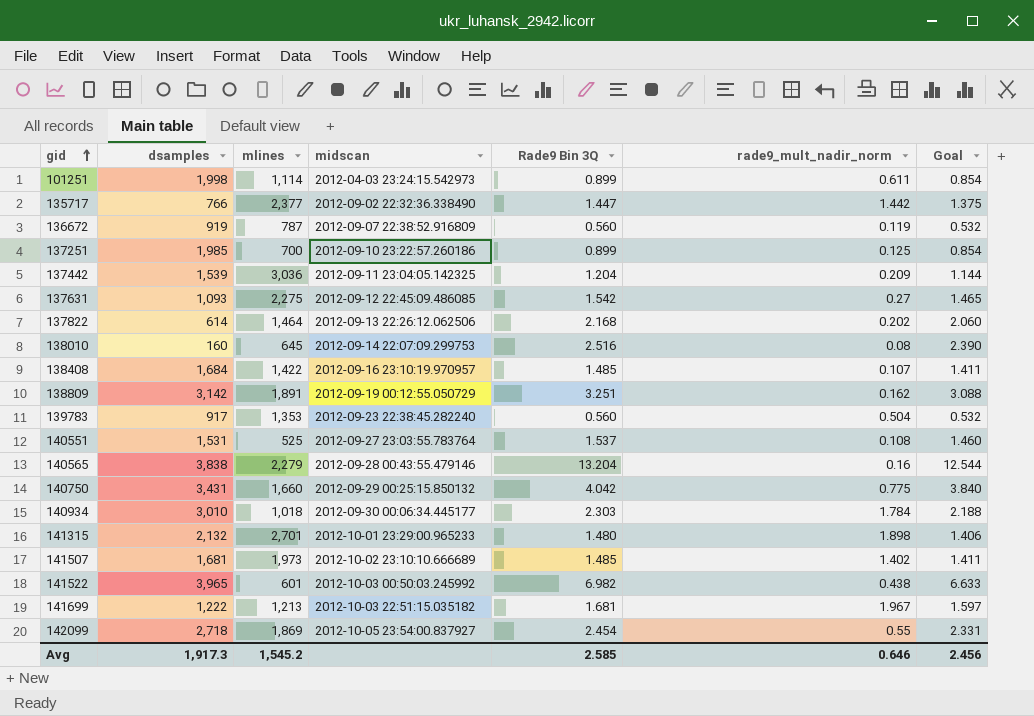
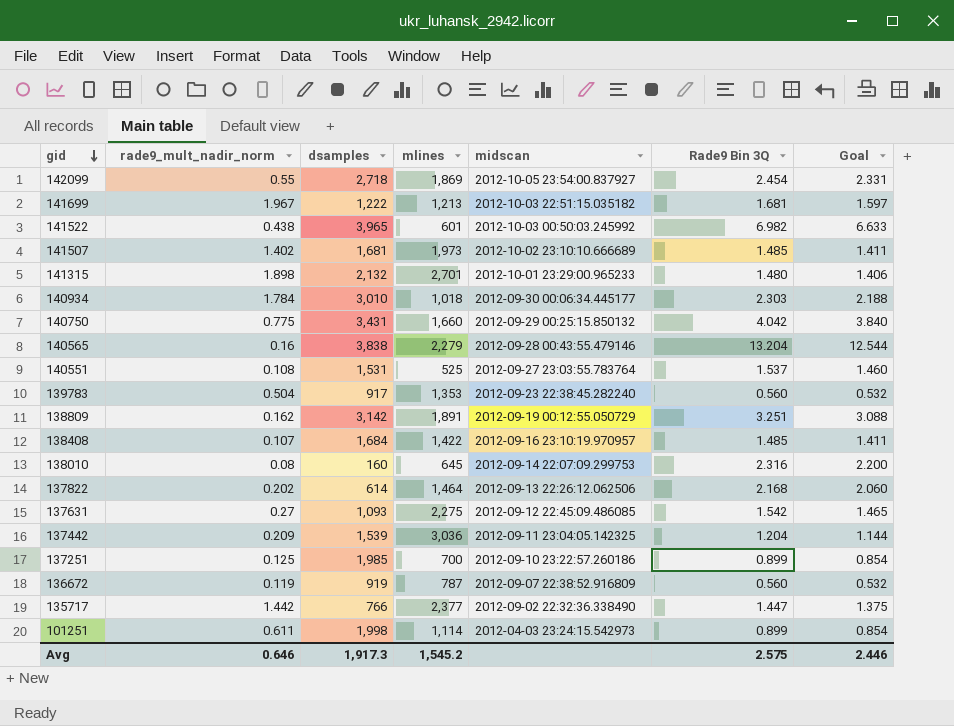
row order: gid ascending -> gid descending
column rade9_mult_nadir_norm | position: 6 -> 2
138010 | Rade9 Bin 3Q: 2.516 -> 2.316
138010 | Goal: 2.390 -> 2.200
Avg | Rade9 Bin 3Q: 2.585 -> 2.575
Avg | Goal: 2.456 -> 2.446

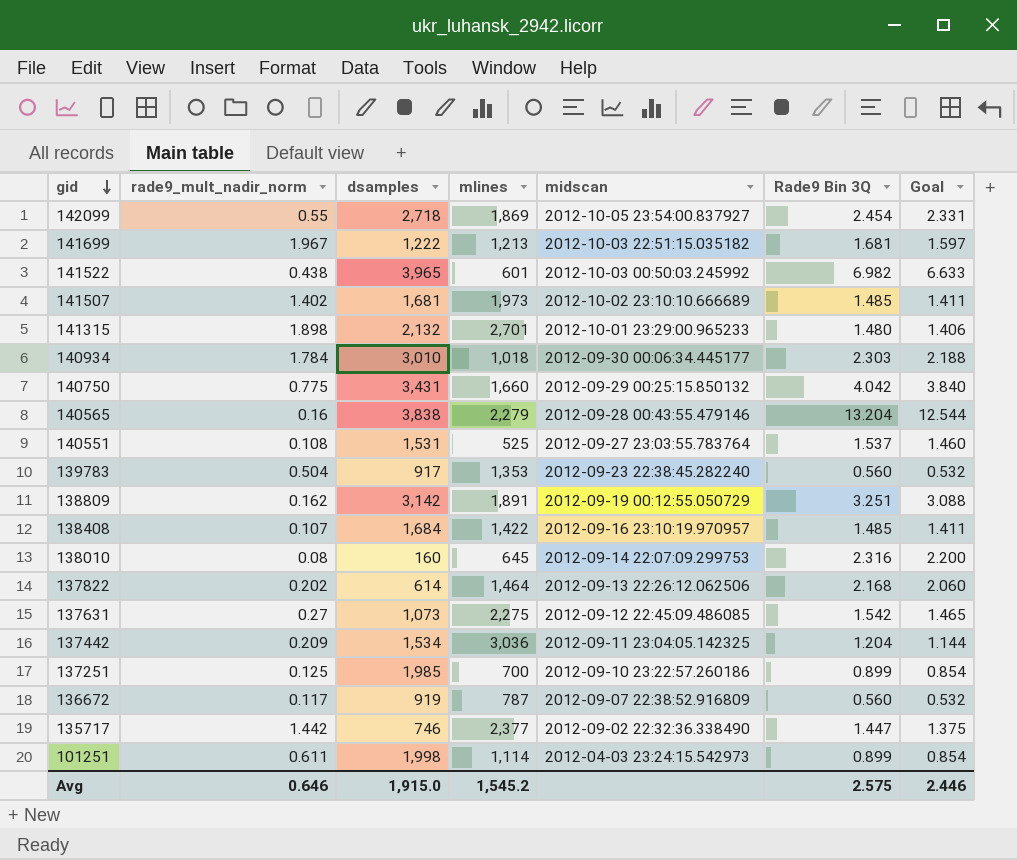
137631 | dsamples: 1,093 -> 1,073
137442 | dsamples: 1,539 -> 1,534
136672 | rade9_mult_nadir_norm: 0.119 -> 0.117
135717 | dsamples: 766 -> 746
Avg | dsamples: 1,917.3 -> 1,915.0

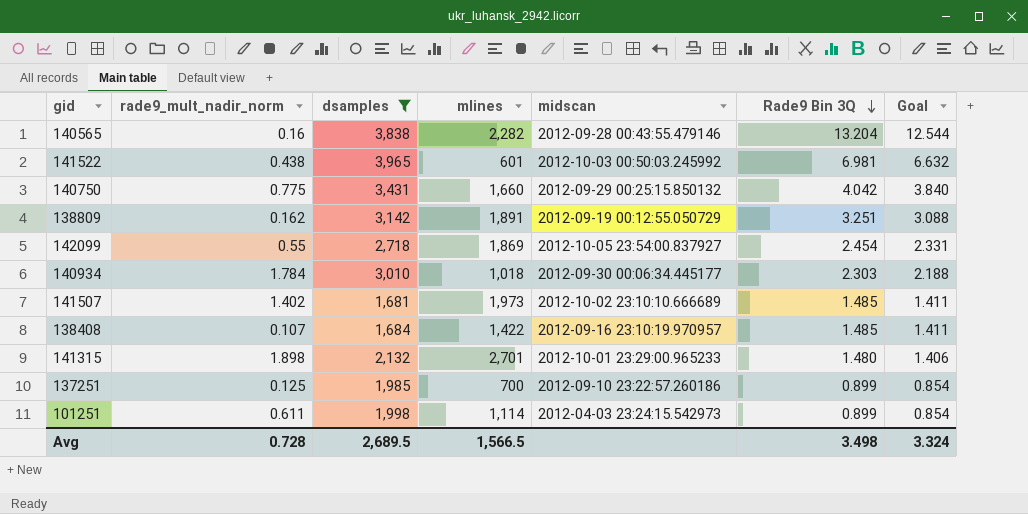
filter: none -> dsamples >= 1,681
row order: gid descending -> Rade9 Bin 3Q descending
140565 | mlines: 2,279 -> 2,282
141522 | Rade9 Bin 3Q: 6.982 -> 6.981
141522 | Goal: 6.633 -> 6.632
Avg | rade9_mult_nadir_norm: 0.646 -> 0.728
Avg | dsamples: 1,915.0 -> 2,689.5
Avg | mlines: 1,545.2 -> 1,566.5
Avg | Rade9 Bin 3Q: 2.575 -> 3.498
Avg | Goal: 2.446 -> 3.324

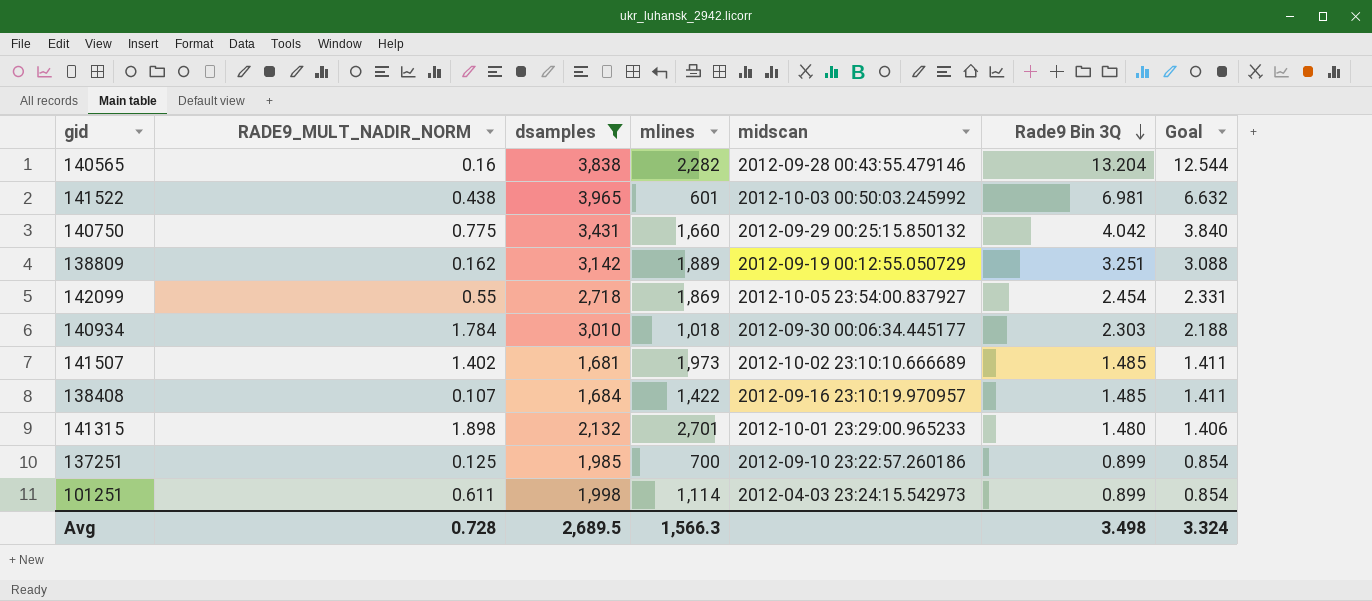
column name: rade9_mult_nadir_norm -> RADE9_MULT_NADIR_NORM
138809 | mlines: 1,891 -> 1,889
Avg | mlines: 1,566.5 -> 1,566.3

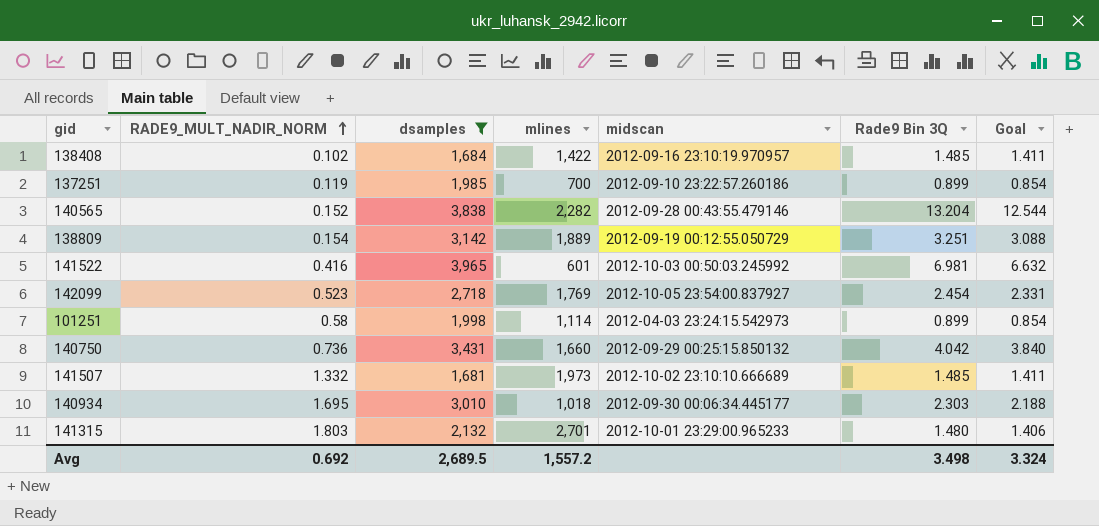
row order: Rade9 Bin 3Q descending -> RADE9_MULT_NADIR_NORM ascending
138408 | RADE9_MULT_NADIR_NORM: 0.107 -> 0.102
137251 | RADE9_MULT_NADIR_NORM: 0.125 -> 0.119
140565 | RADE9_MULT_NADIR_NORM: 0.16 -> 0.152
138809 | RADE9_MULT_NADIR_NORM: 0.162 -> 0.154
141522 | RADE9_MULT_NADIR_NORM: 0.438 -> 0.416
142099 | RADE9_MULT_NADIR_NORM: 0.55 -> 0.523
142099 | mlines: 1,869 -> 1,769
101251 | RADE9_MULT_NADIR_NORM: 0.611 -> 0.58
140750 | RADE9_MULT_NADIR_NORM: 0.775 -> 0.736
141507 | RADE9_MULT_NADIR_NORM: 1.402 -> 1.332
140934 | RADE9_MULT_NADIR_NORM: 1.784 -> 1.695
141315 | RADE9_MULT_NADIR_NORM: 1.898 -> 1.803
Avg | RADE9_MULT_NADIR_NORM: 0.728 -> 0.692
Avg | mlines: 1,566.3 -> 1,557.2

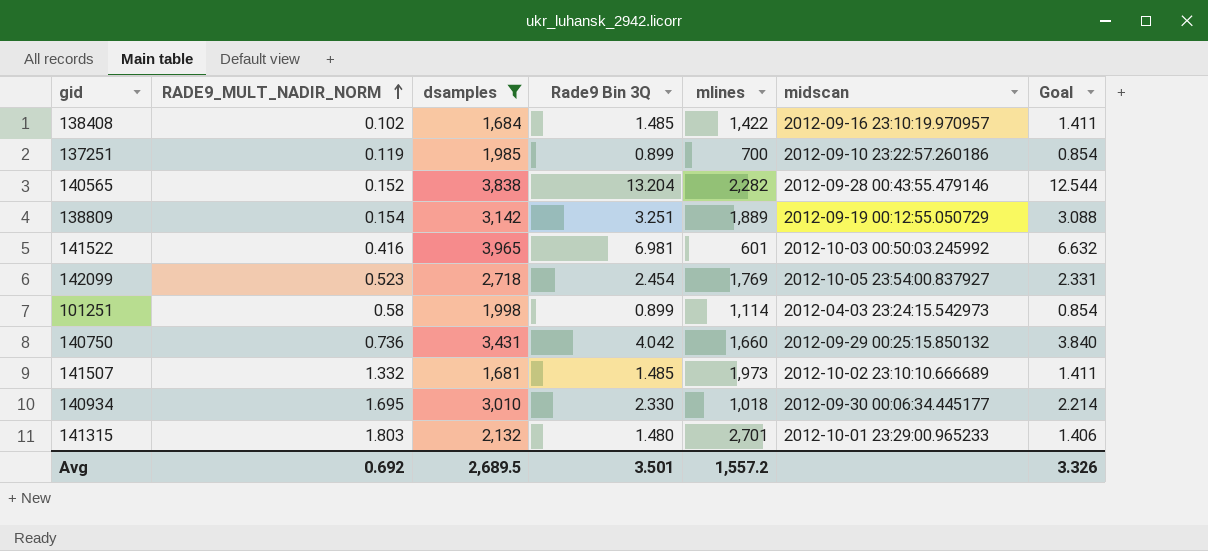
column Rade9 Bin 3Q | position: 6 -> 4
140934 | Rade9 Bin 3Q: 2.303 -> 2.330
140934 | Goal: 2.188 -> 2.214
Avg | Rade9 Bin 3Q: 3.498 -> 3.501
Avg | Goal: 3.324 -> 3.326

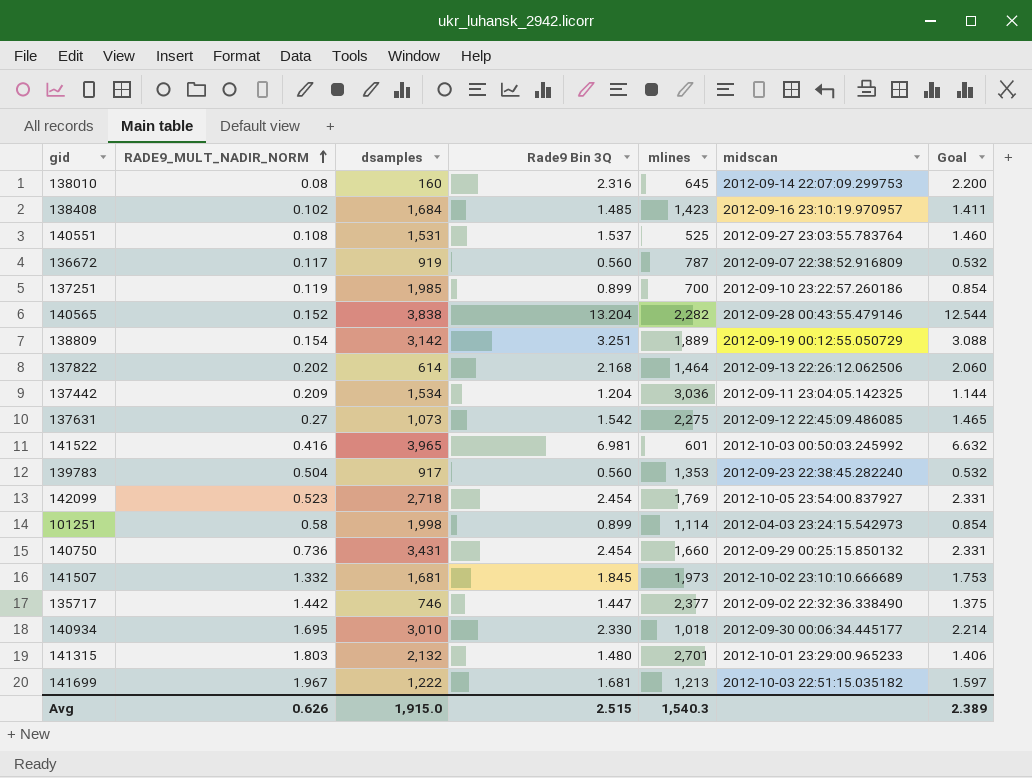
filter: dsamples >= 1,681 -> none
138408 | mlines: 1,422 -> 1,423
140750 | Rade9 Bin 3Q: 4.042 -> 2.454
140750 | Goal: 3.840 -> 2.331
141507 | Rade9 Bin 3Q: 1.485 -> 1.845
141507 | Goal: 1.411 -> 1.753
Avg | RADE9_MULT_NADIR_NORM: 0.692 -> 0.626
Avg | dsamples: 2,689.5 -> 1,915.0
Avg | Rade9 Bin 3Q: 3.501 -> 2.515
Avg | mlines: 1,557.2 -> 1,540.3
Avg | Goal: 3.326 -> 2.389

